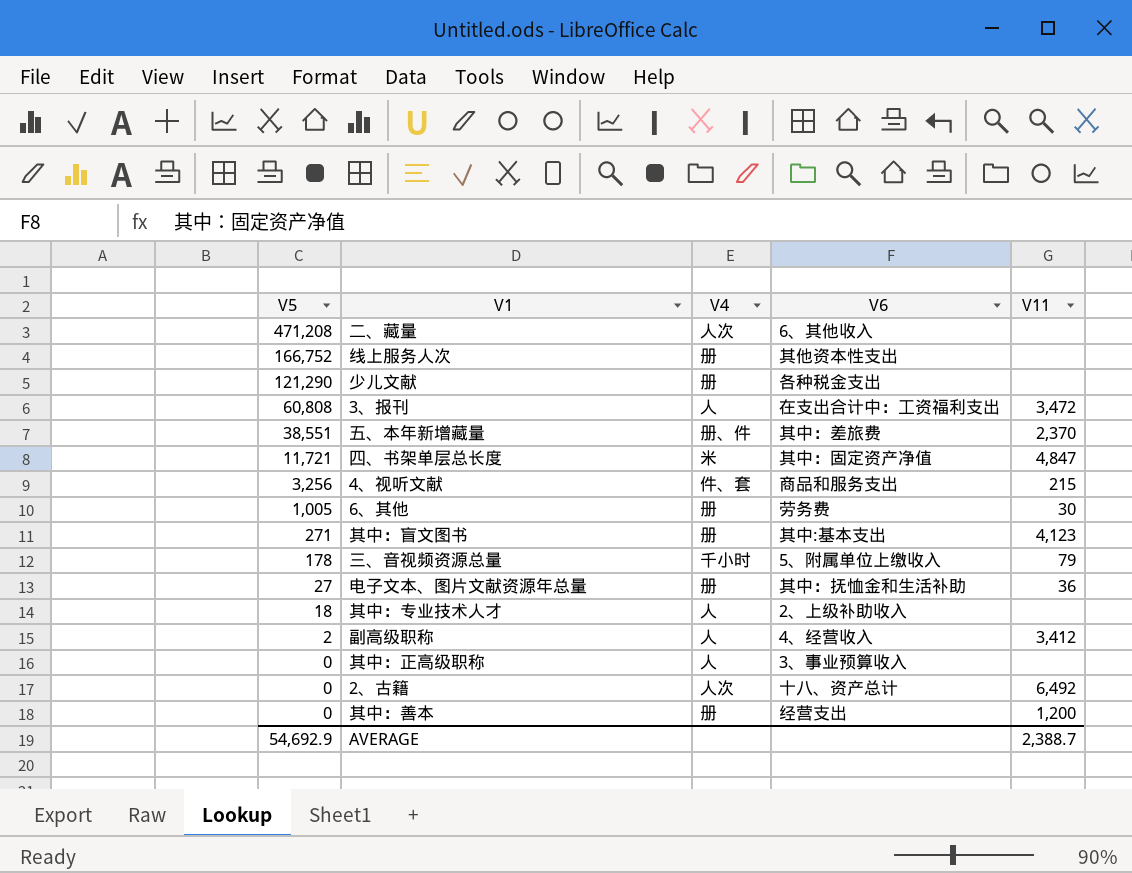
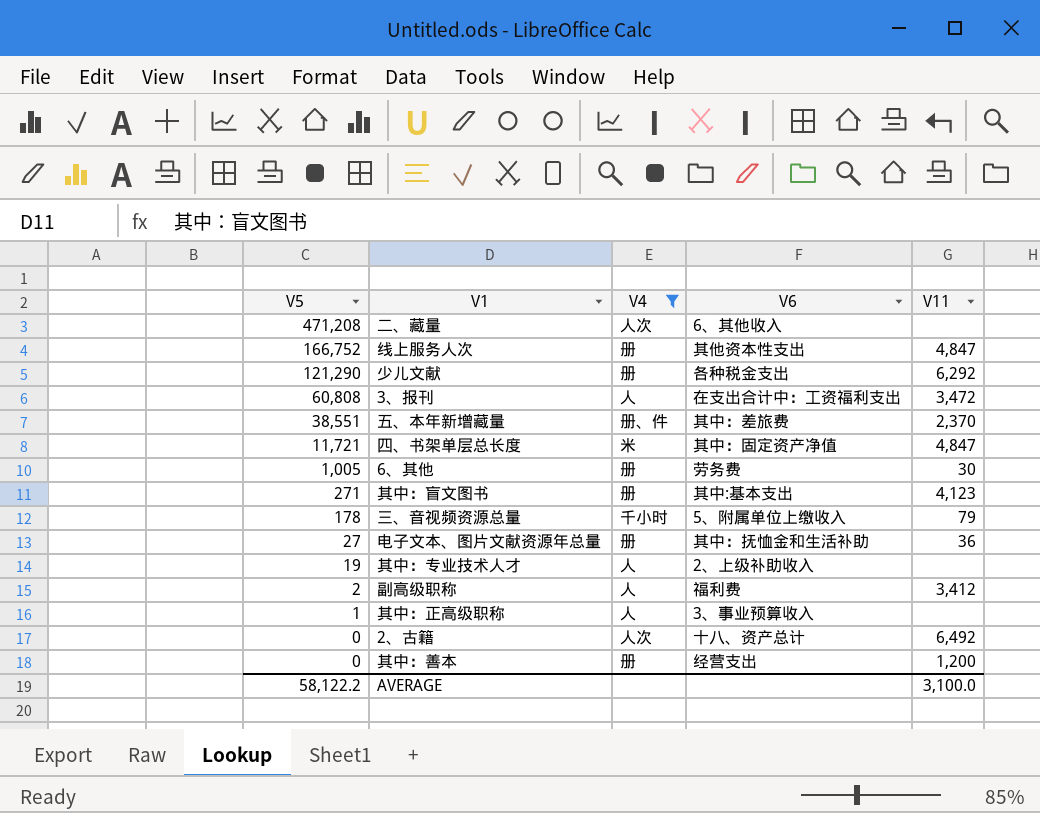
filter: none -> V4 != 件、套
线上服务人次 | V11: none -> 4,847
少儿文献 | V11: none -> 6,292
其中：专业技术人才 | V5: 18 -> 19
副高级职称 | V6: 4、经营收入 -> 福利费
其中：正高级职称 | V5: 0 -> 1
AVERAGE | V5: 54,692.9 -> 58,122.2
AVERAGE | V11: 2,388.7 -> 3,100.0

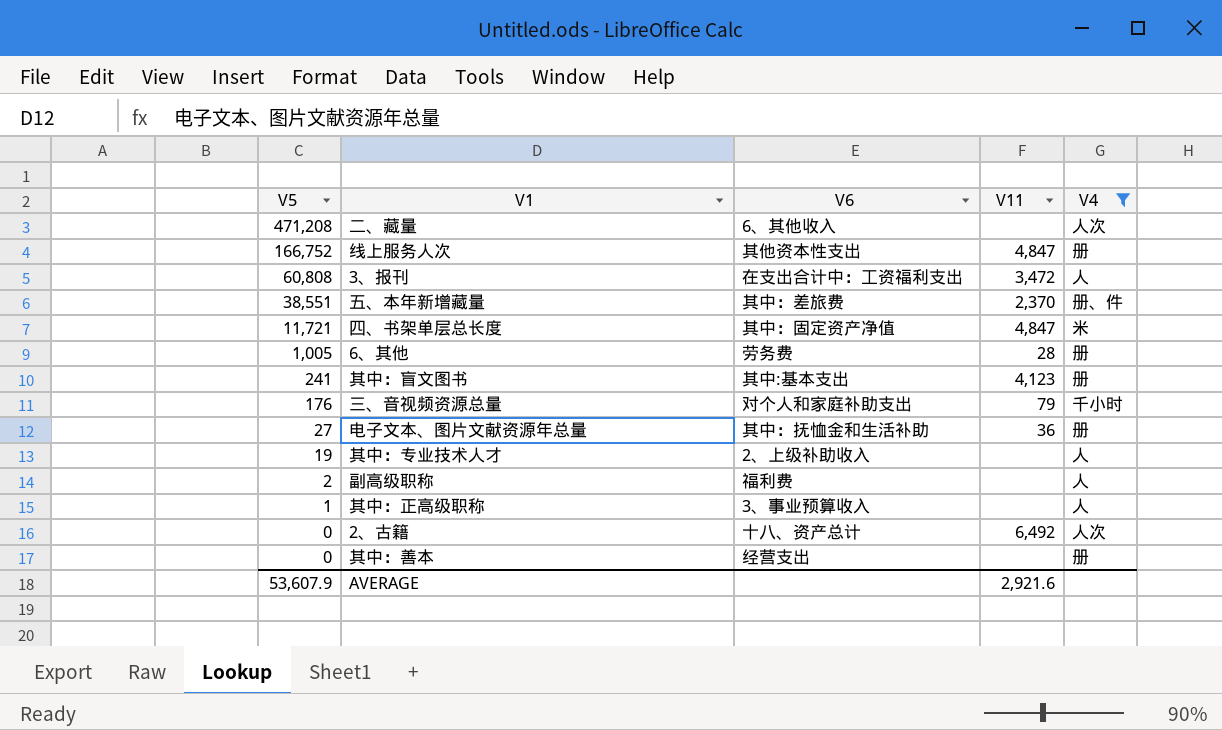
column V4 | position: 3 -> 5
row 少儿文献: 121,290 | 册 | 各种税金支出 | 6,292 -> none
6、其他 | V11: 30 -> 28
其中：盲文图书 | V5: 271 -> 241
三、音视频资源总量 | V5: 178 -> 176
三、音视频资源总量 | V6: 5、附属单位上缴收入 -> 对个人和家庭补助支出
副高级职称 | V11: 3,412 -> none
其中：善本 | V11: 1,200 -> none
AVERAGE | V5: 58,122.2 -> 53,607.9
AVERAGE | V11: 3,100.0 -> 2,921.6

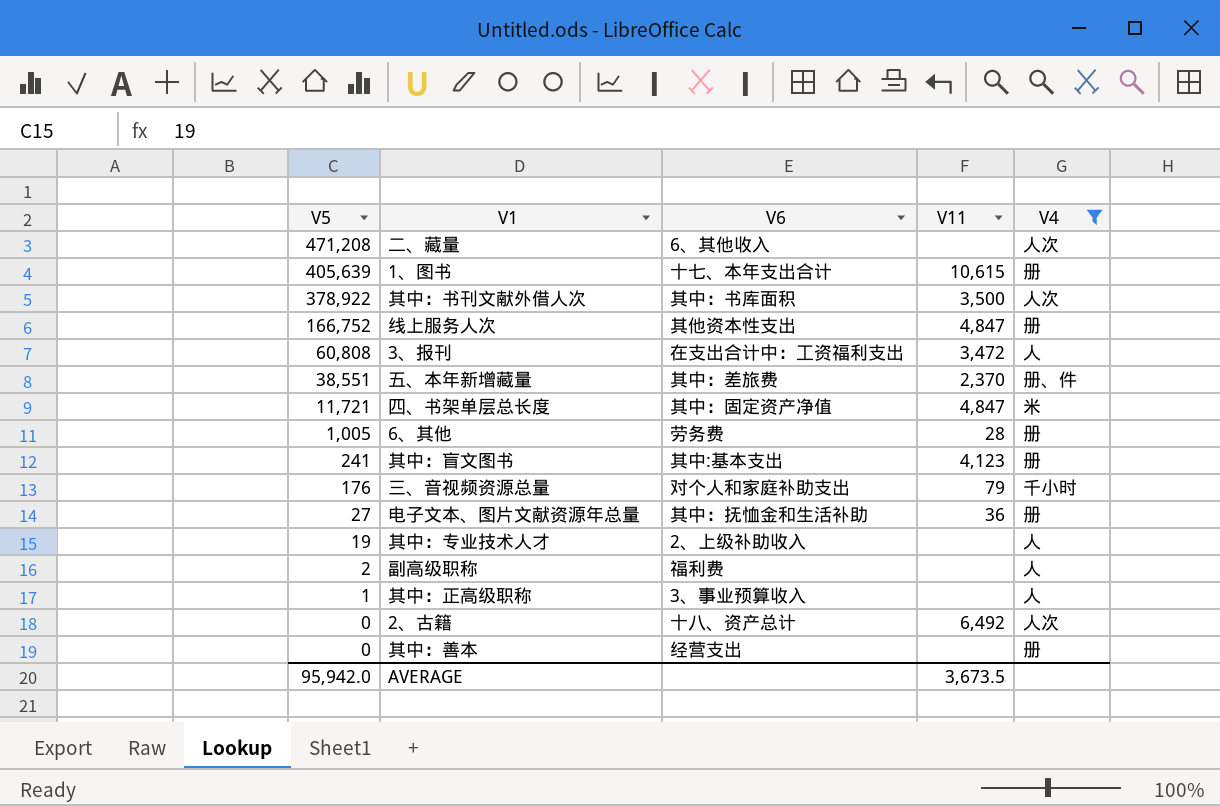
row 1、图书: none -> 405,639 | 十七、本年支出合计 | 10,615 | 册
row 其中：书刊文献外借人次: none -> 378,922 | 其中：书库面积 | 3,500 | 人次
AVERAGE | V5: 53,607.9 -> 95,942.0
AVERAGE | V11: 2,921.6 -> 3,673.5

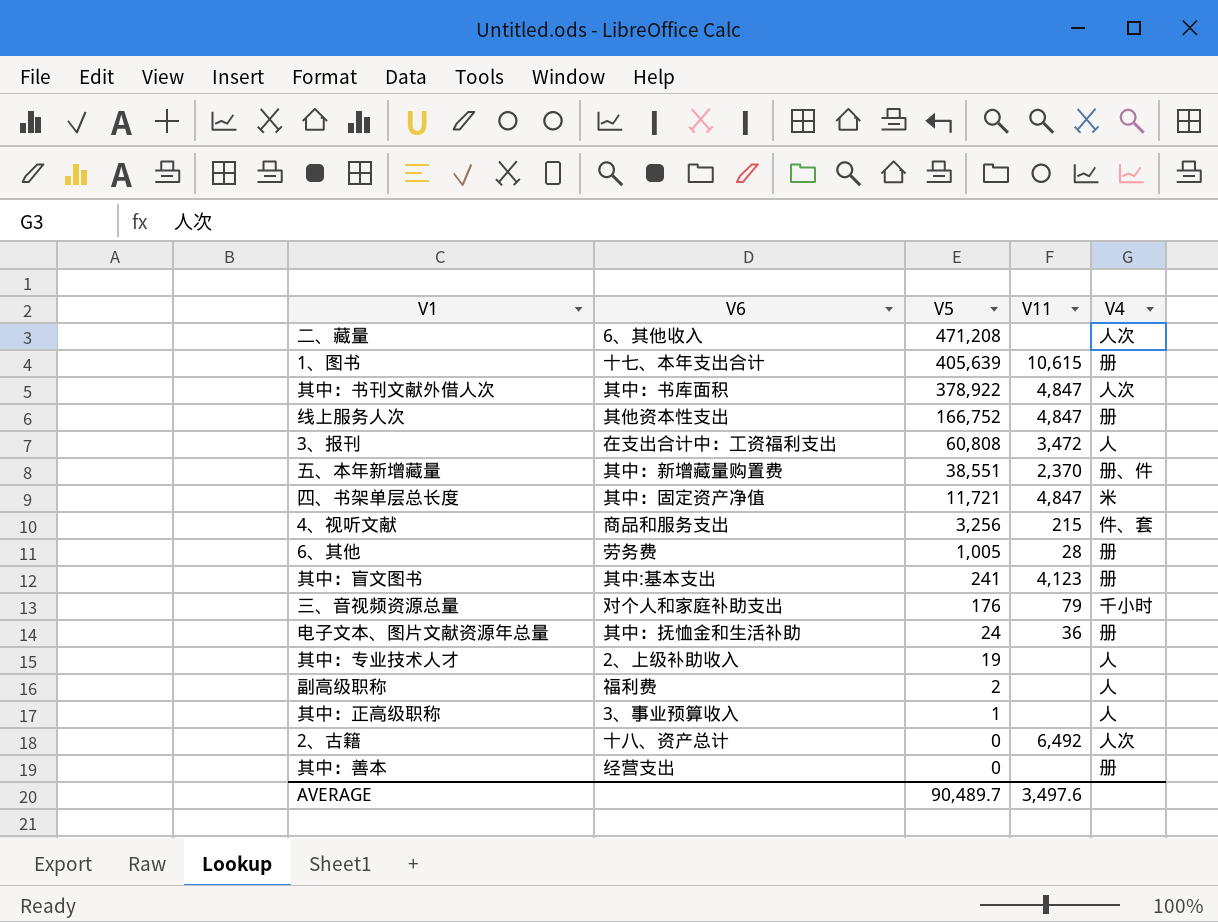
filter: V4 != 件、套 -> none
column V5 | position: 1 -> 3
其中：书刊文献外借人次 | V11: 3,500 -> 4,847
五、本年新增藏量 | V6: 其中：差旅费 -> 其中：新增藏量购置费
电子文本、图片文献资源年总量 | V5: 27 -> 24
AVERAGE | V5: 95,942.0 -> 90,489.7
AVERAGE | V11: 3,673.5 -> 3,497.6

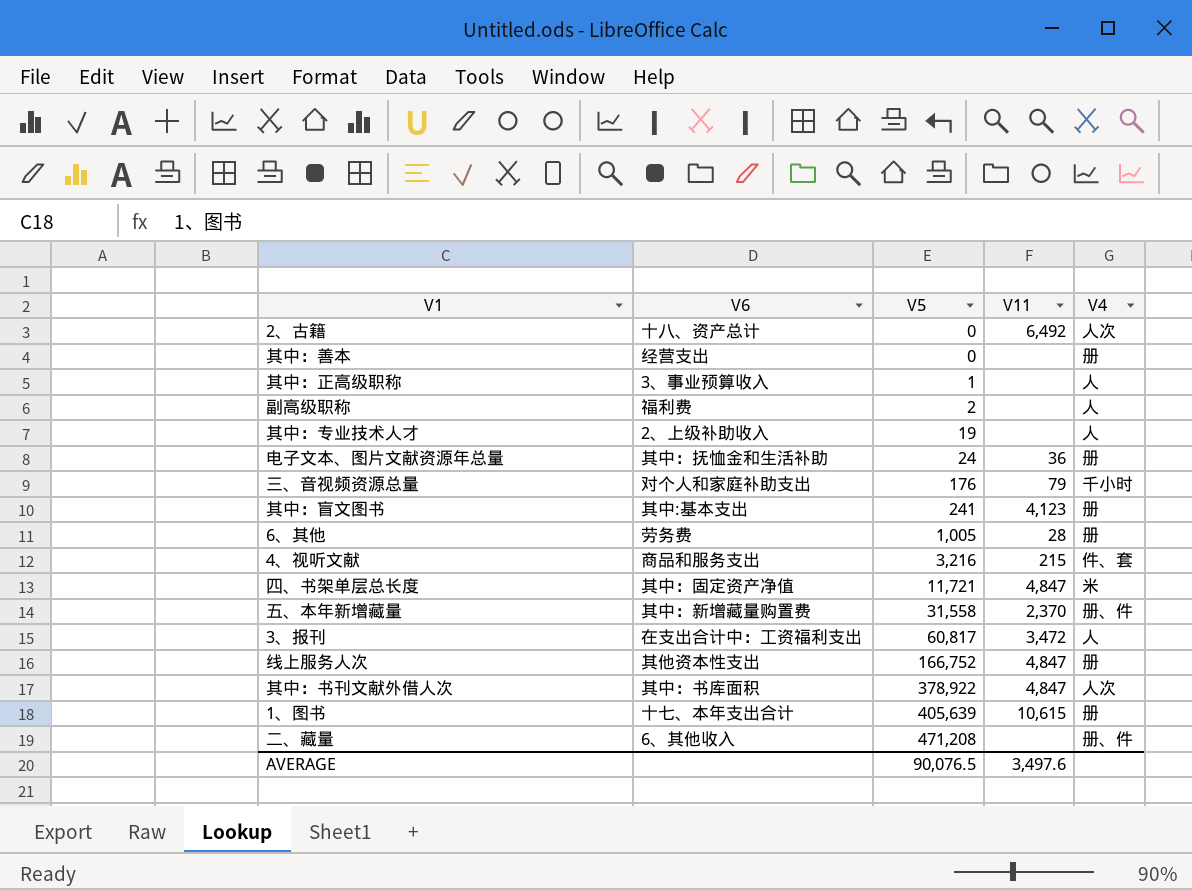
row order: V5 descending -> V5 ascending
4、视听文献 | V5: 3,256 -> 3,216
五、本年新增藏量 | V5: 38,551 -> 31,558
3、报刊 | V5: 60,808 -> 60,817
二、藏量 | V4: 人次 -> 册、件
AVERAGE | V5: 90,489.7 -> 90,076.5

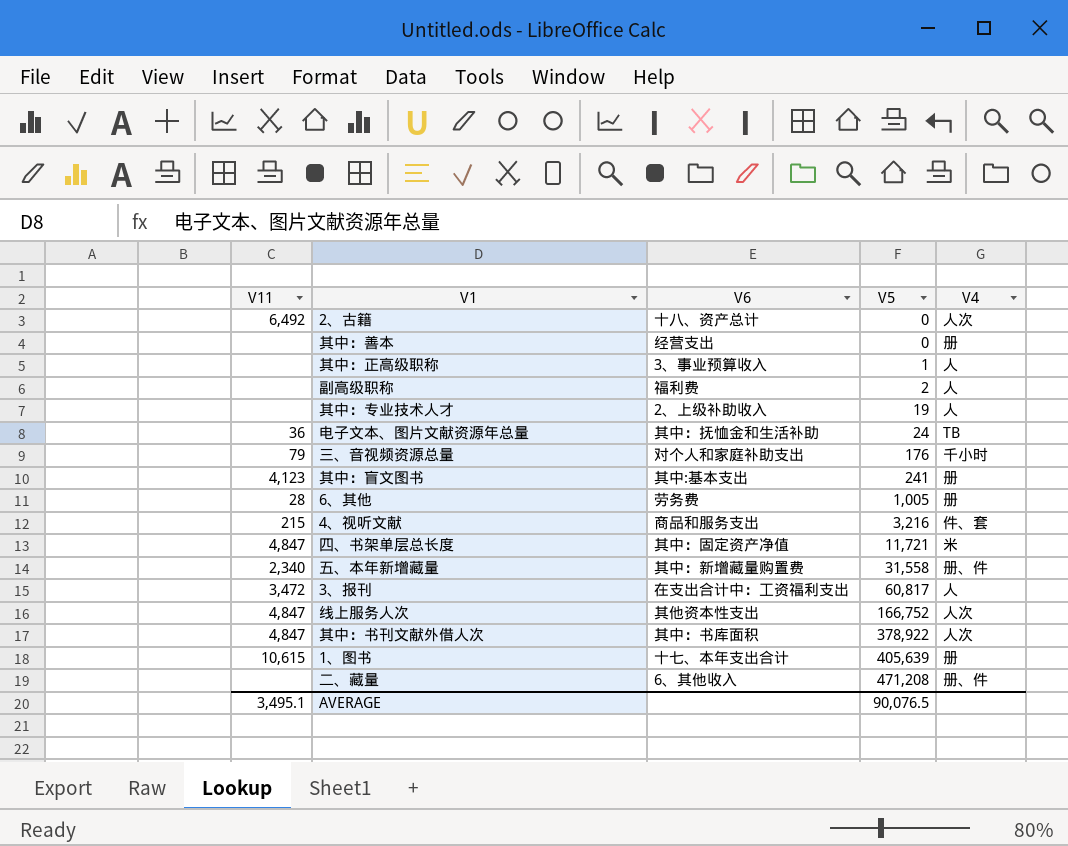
column V11 | position: 4 -> 1
电子文本、图片文献资源年总量 | V4: 册 -> TB
五、本年新增藏量 | V11: 2,370 -> 2,340
线上服务人次 | V4: 册 -> 人次
AVERAGE | V11: 3,497.6 -> 3,495.1

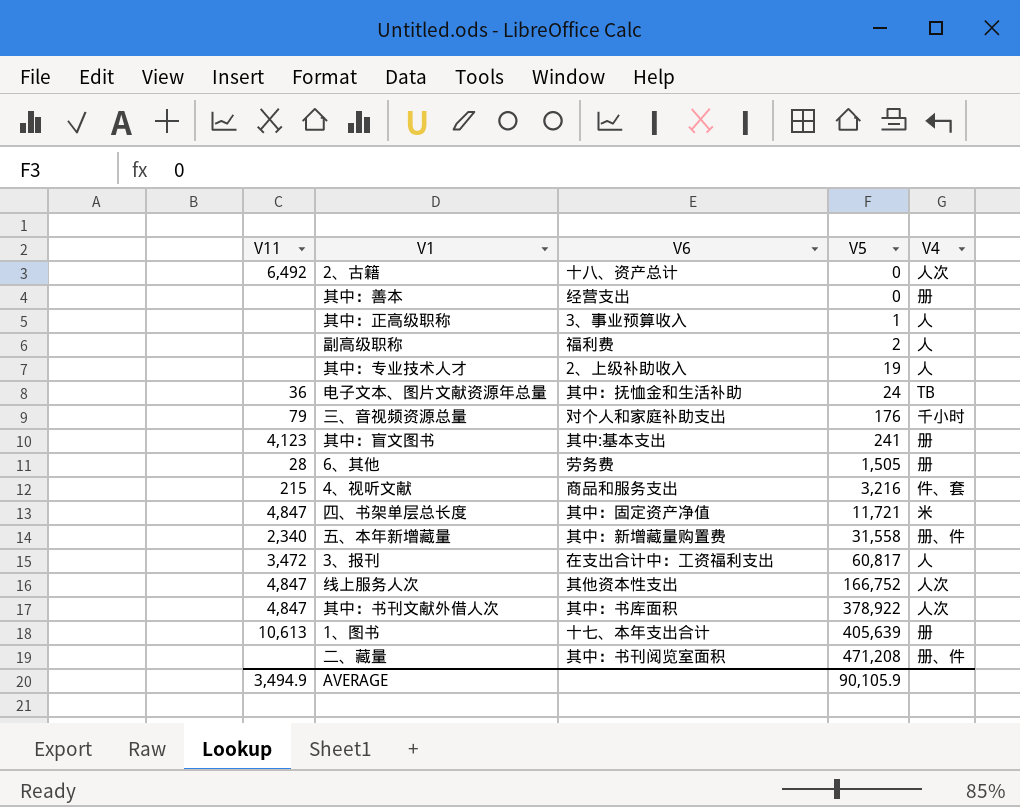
6、其他 | V5: 1,005 -> 1,505
1、图书 | V11: 10,615 -> 10,613
二、藏量 | V6: 6、其他收入 -> 其中：书刊阅览室面积
AVERAGE | V11: 3,495.1 -> 3,494.9
AVERAGE | V5: 90,076.5 -> 90,105.9

